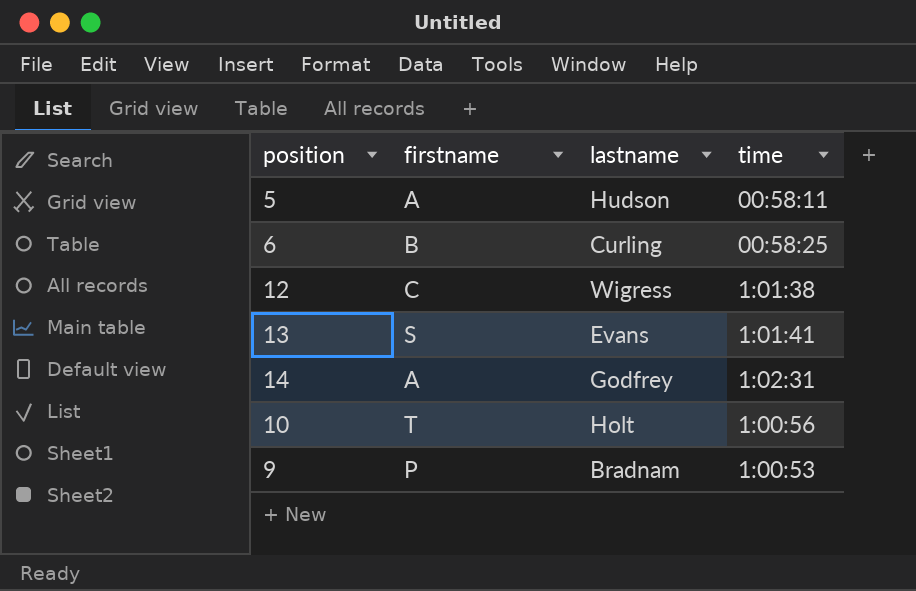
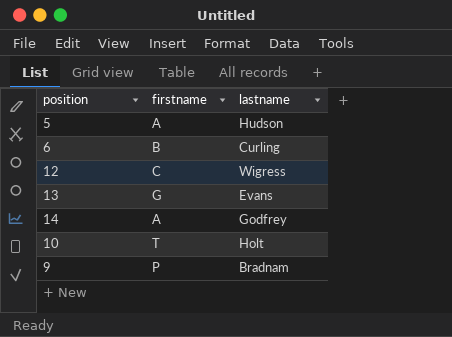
column time | position: 4 -> none
13 | firstname: S -> G

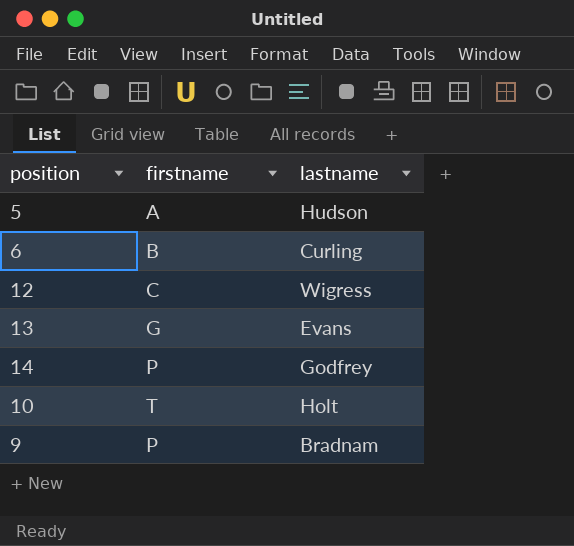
14 | firstname: A -> P

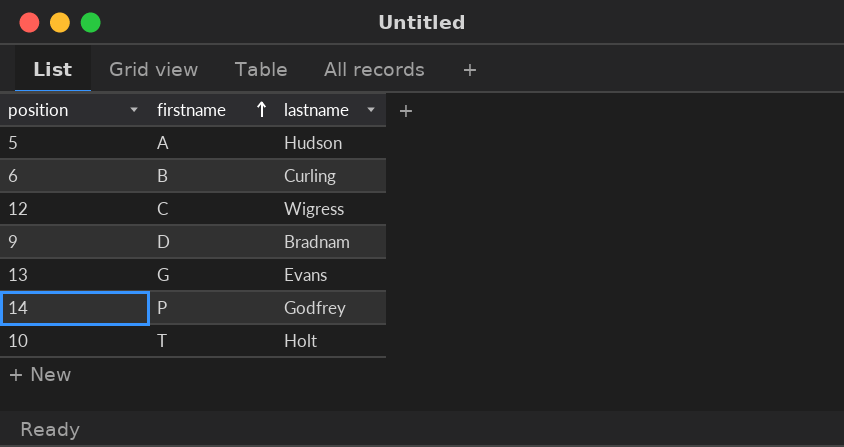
row order: none -> firstname ascending
9 | firstname: P -> D

